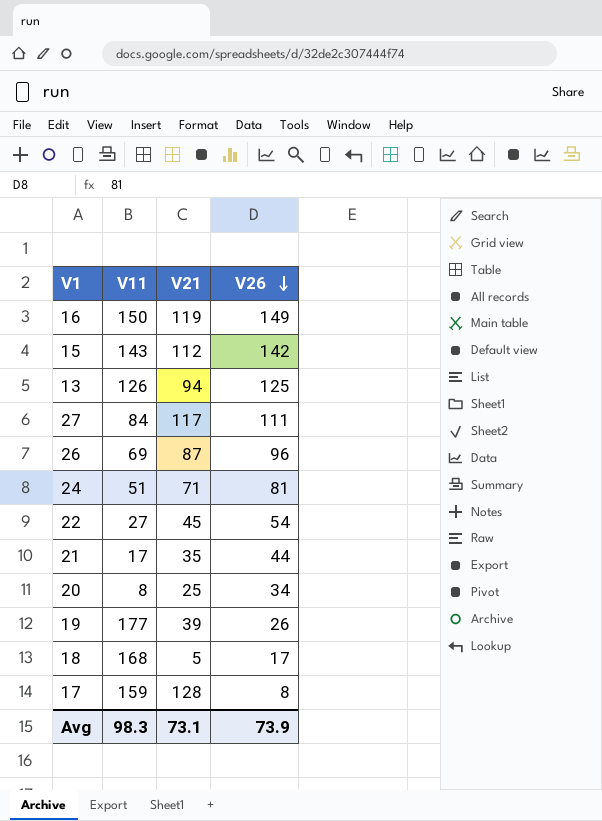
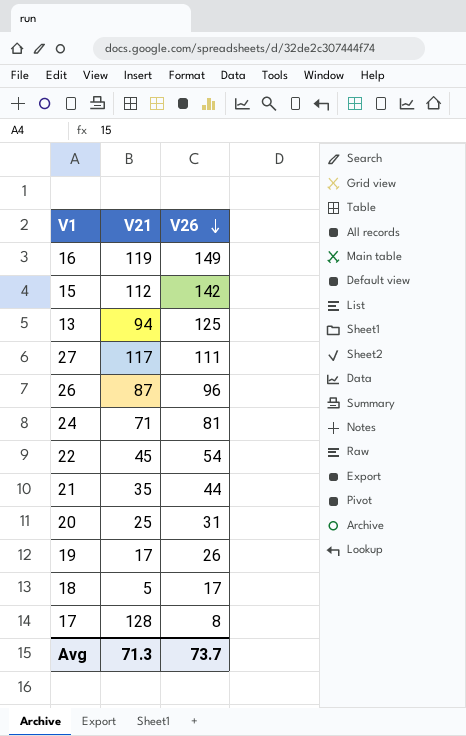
column V11 | position: 2 -> none
20 | V26: 34 -> 31
19 | V21: 39 -> 17
Avg | V21: 73.1 -> 71.3
Avg | V26: 73.9 -> 73.7

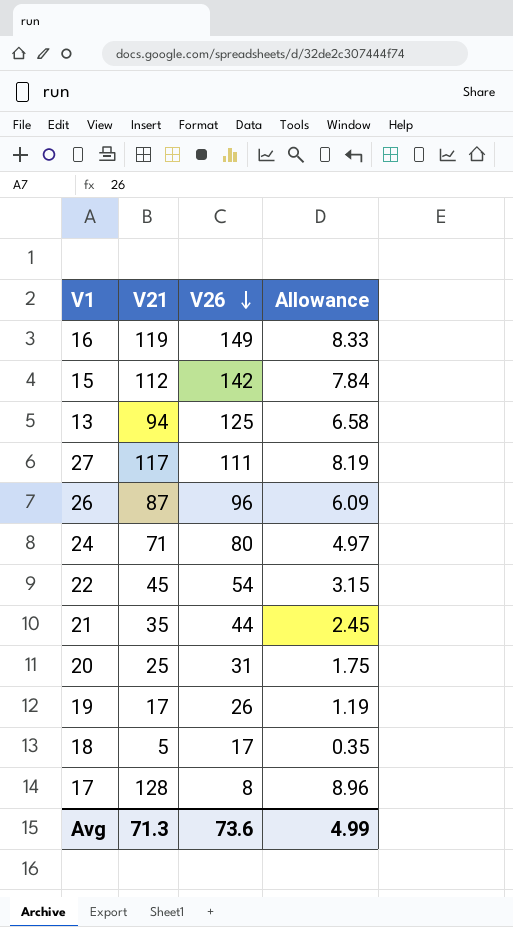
column Allowance | formula: none -> [V21] * 0.07
24 | V26: 81 -> 80
Avg | V26: 73.7 -> 73.6

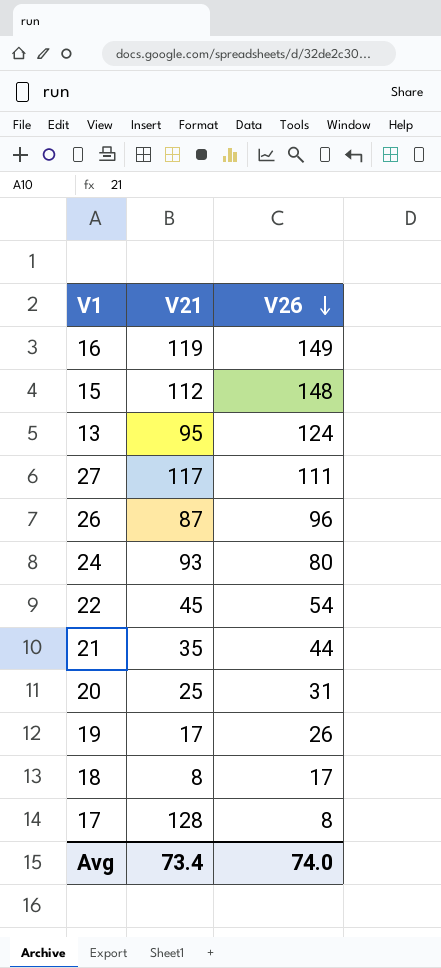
column Allowance | formula: [V21] * 0.07 -> none
15 | V26: 142 -> 148
13 | V21: 94 -> 95
13 | V26: 125 -> 124
24 | V21: 71 -> 93
18 | V21: 5 -> 8
Avg | V21: 71.3 -> 73.4
Avg | V26: 73.6 -> 74.0

